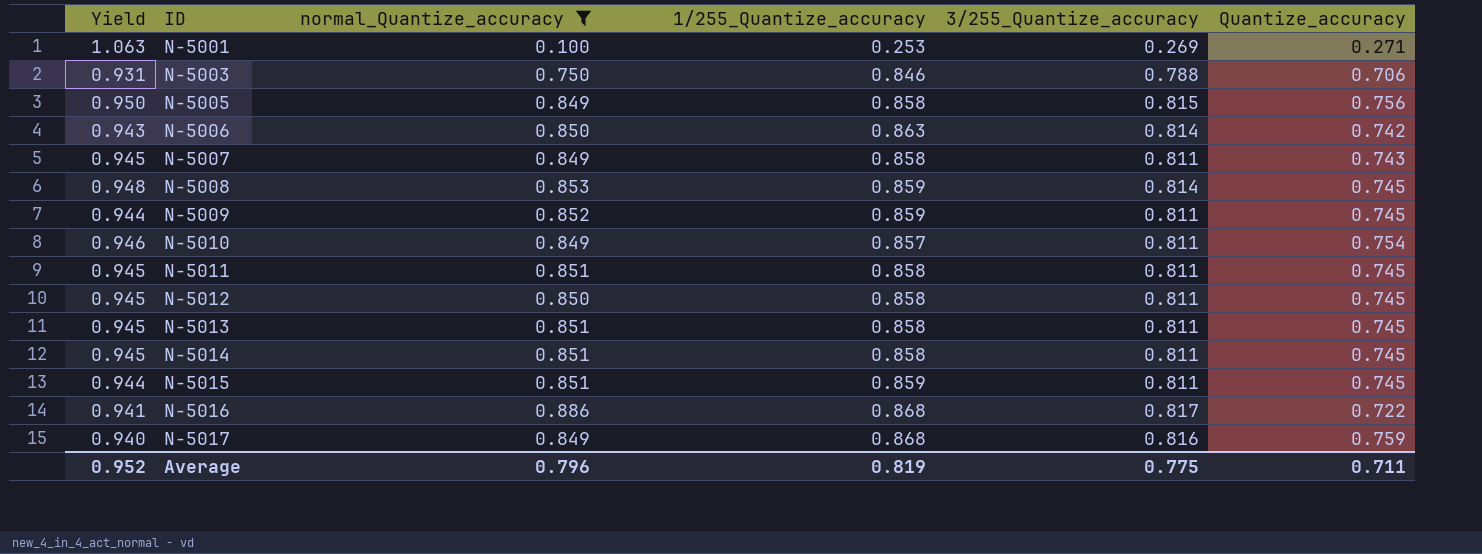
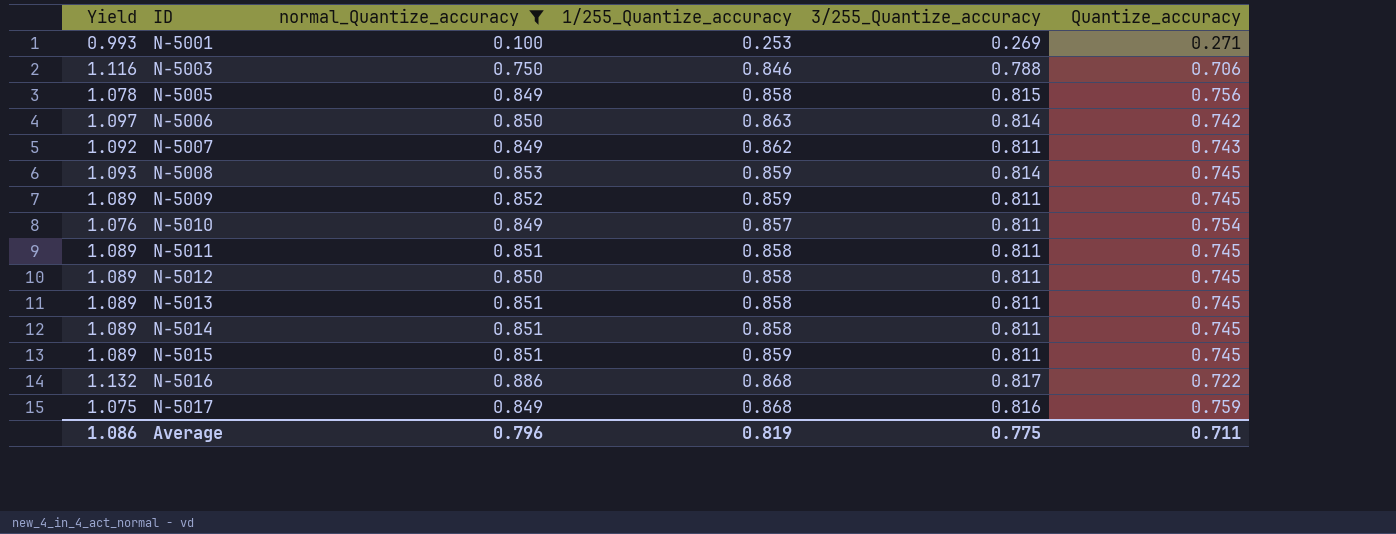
column Yield | formula: [3/255_Quantize_accuracy] / [1/255_Quantize_accuracy] -> [3/255_Quantize_accuracy] / [Quantize_accuracy]
N-5007 | 1/255_Quantize_accuracy: 0.858 -> 0.862
Average | Yield: 0.952 -> 1.086

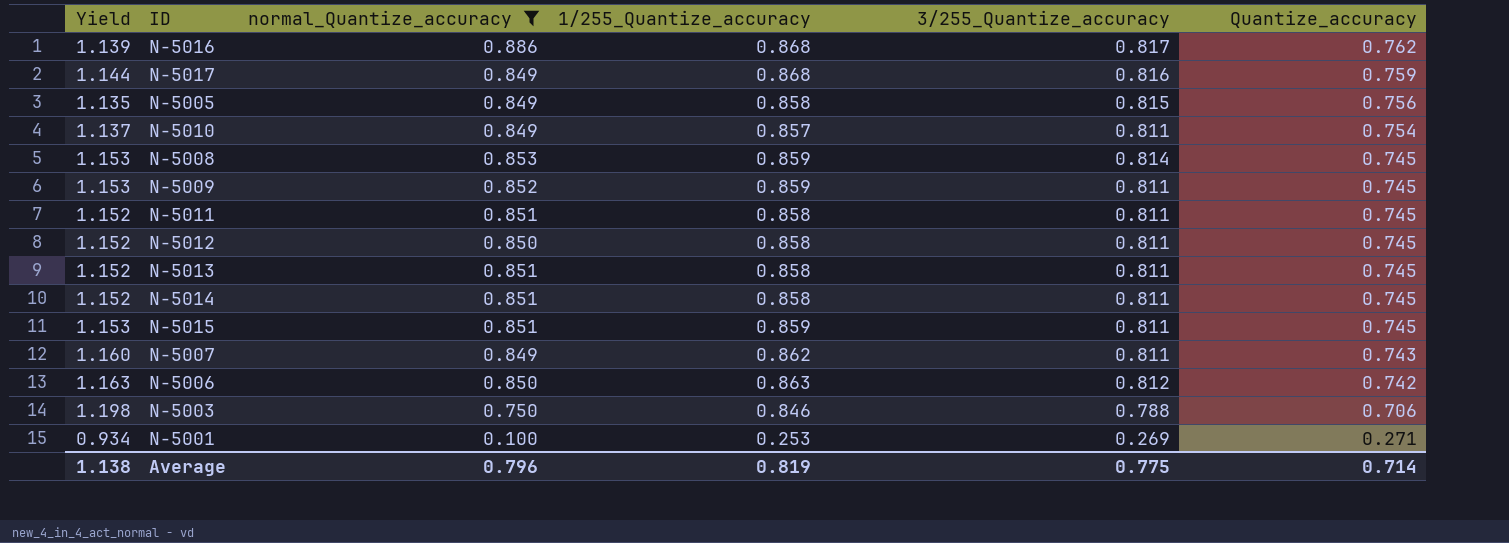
row order: ID ascending -> Quantize_accuracy descending
column Yield | formula: [3/255_Quantize_accuracy] / [Quantize_accuracy] -> [1/255_Quantize_accuracy] / [Quantize_accuracy]
N-5016 | Quantize_accuracy: 0.722 -> 0.762
N-5006 | 3/255_Quantize_accuracy: 0.814 -> 0.812
Average | Yield: 1.086 -> 1.138
Average | Quantize_accuracy: 0.711 -> 0.714

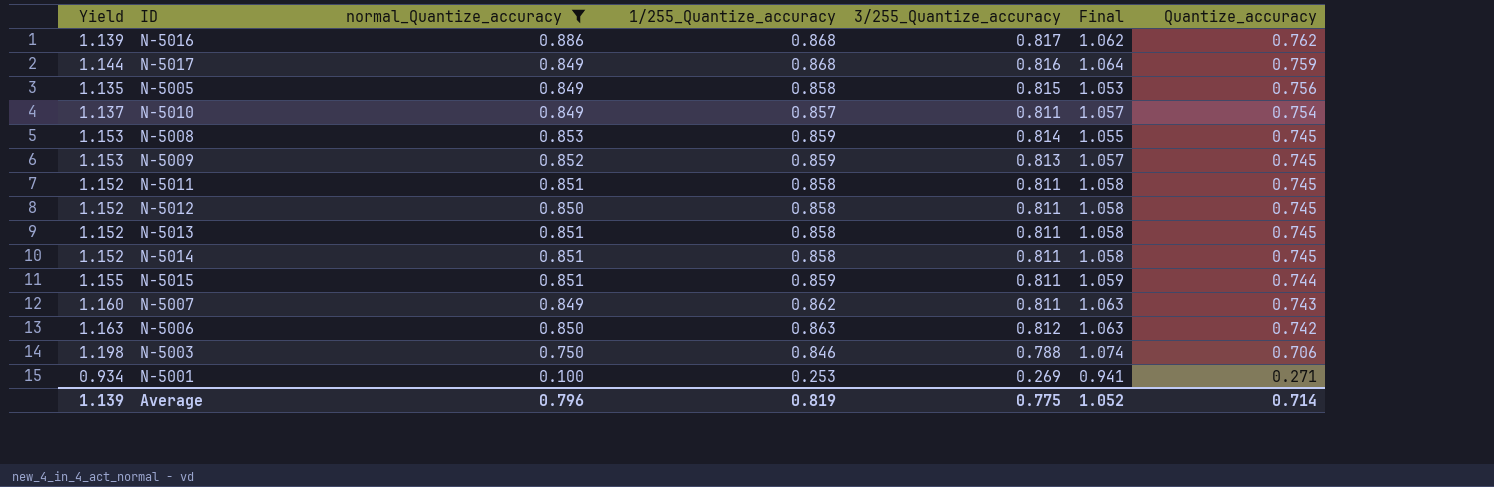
column Final | formula: none -> [1/255_Quantize_accuracy] / [3/255_Quantize_accuracy]
N-5009 | 3/255_Quantize_accuracy: 0.811 -> 0.813
N-5015 | Yield: 1.153 -> 1.155
N-5015 | Quantize_accuracy: 0.745 -> 0.744
Average | Yield: 1.138 -> 1.139

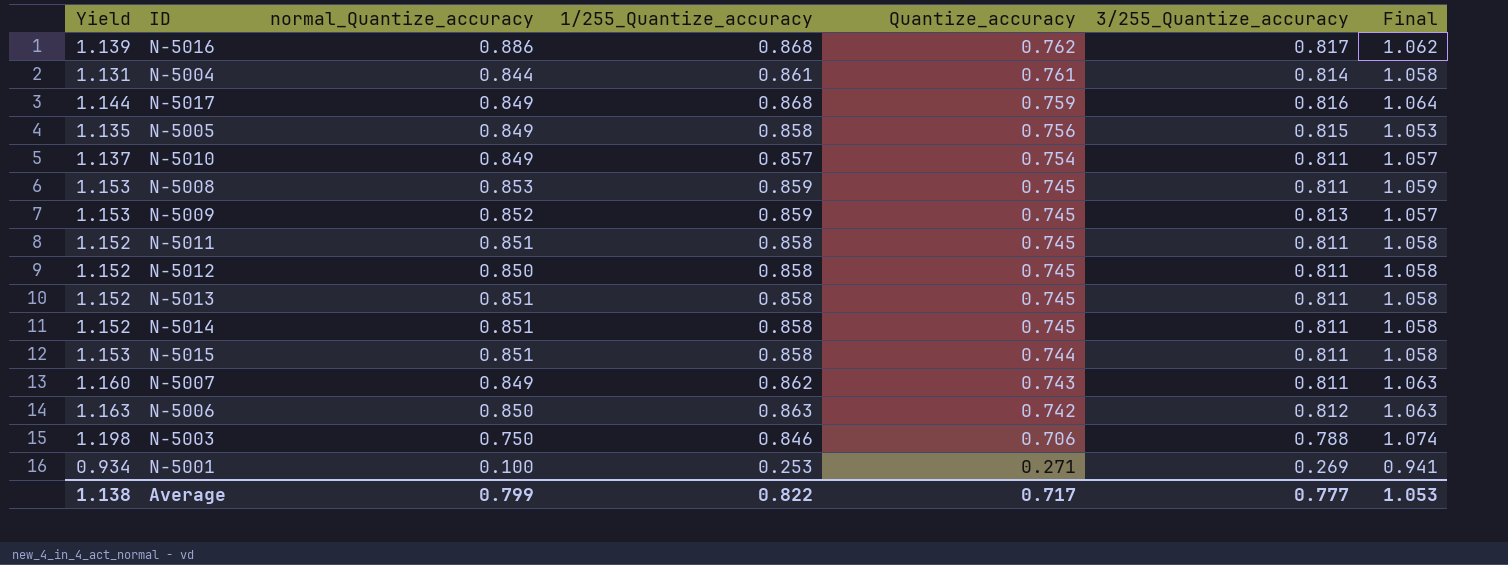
filter: normal_Quantize_accuracy != 0.844 -> none
column Quantize_accuracy | position: 7 -> 5
N-5008 | 3/255_Quantize_accuracy: 0.814 -> 0.811
N-5008 | Final: 1.055 -> 1.059
N-5015 | Yield: 1.155 -> 1.153
N-5015 | 1/255_Quantize_accuracy: 0.859 -> 0.858
N-5015 | Final: 1.059 -> 1.058
Average | Yield: 1.139 -> 1.138
Average | normal_Quantize_accuracy: 0.796 -> 0.799
Average | 1/255_Quantize_accuracy: 0.819 -> 0.822
Average | Quantize_accuracy: 0.714 -> 0.717
Average | 3/255_Quantize_accuracy: 0.775 -> 0.777
Average | Final: 1.052 -> 1.053

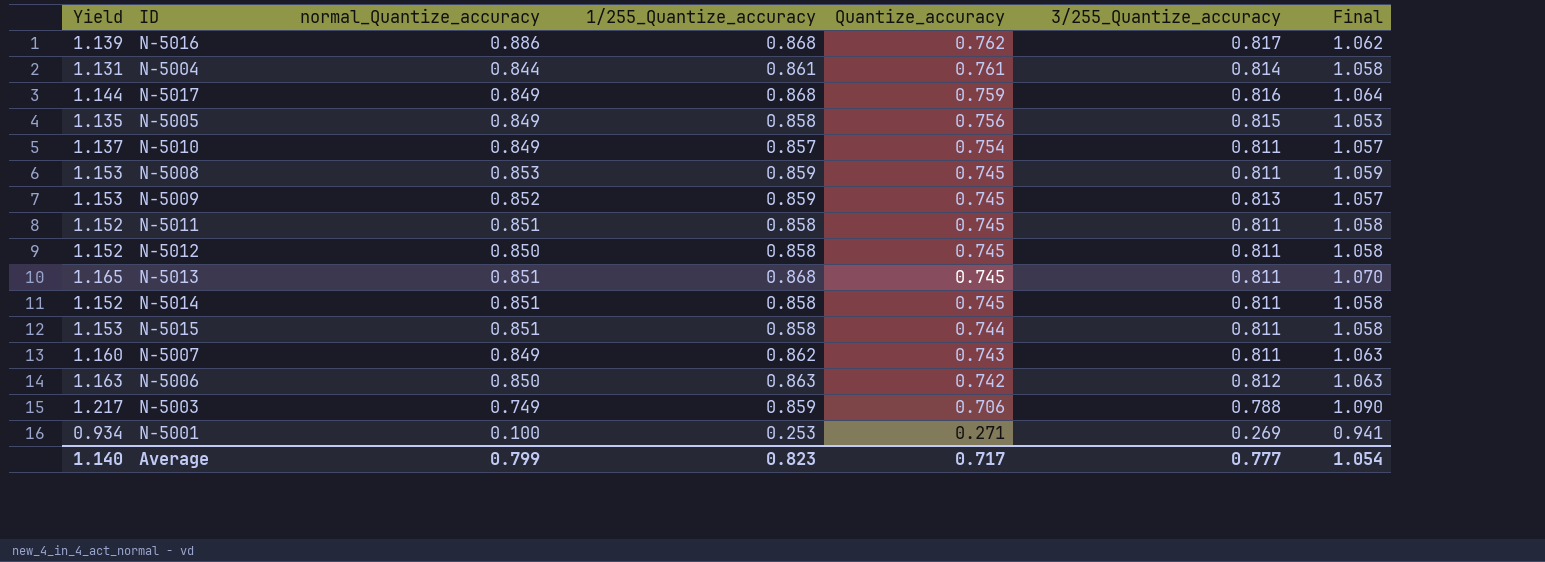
N-5013 | Yield: 1.152 -> 1.165
N-5013 | 1/255_Quantize_accuracy: 0.858 -> 0.868
N-5013 | Final: 1.058 -> 1.070
N-5003 | Yield: 1.198 -> 1.217
N-5003 | normal_Quantize_accuracy: 0.750 -> 0.749
N-5003 | 1/255_Quantize_accuracy: 0.846 -> 0.859
N-5003 | Final: 1.074 -> 1.090
Average | Yield: 1.138 -> 1.140
Average | 1/255_Quantize_accuracy: 0.822 -> 0.823
Average | Final: 1.053 -> 1.054

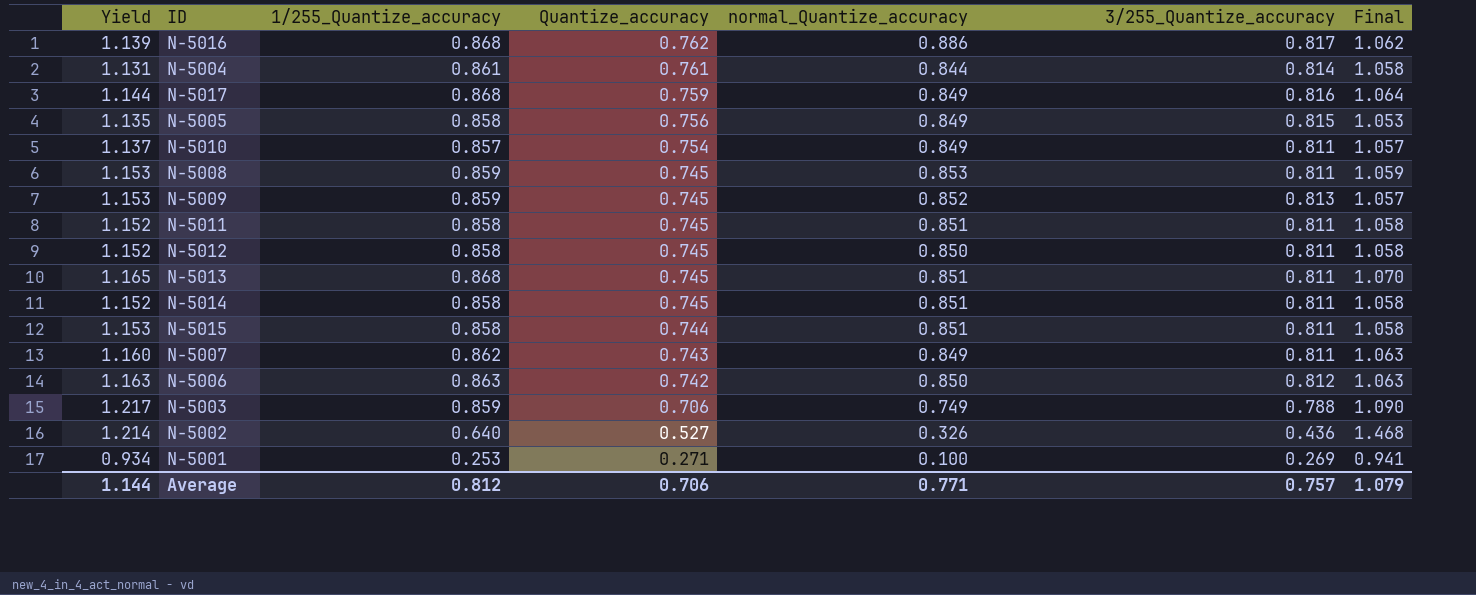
column normal_Quantize_accuracy | position: 3 -> 5
row N-5002: none -> 1.214 | 0.640 | 0.527 | 0.326 | 0.436 | 1.468
Average | Yield: 1.140 -> 1.144
Average | 1/255_Quantize_accuracy: 0.823 -> 0.812
Average | Quantize_accuracy: 0.717 -> 0.706
Average | normal_Quantize_accuracy: 0.799 -> 0.771
Average | 3/255_Quantize_accuracy: 0.777 -> 0.757
Average | Final: 1.054 -> 1.079

